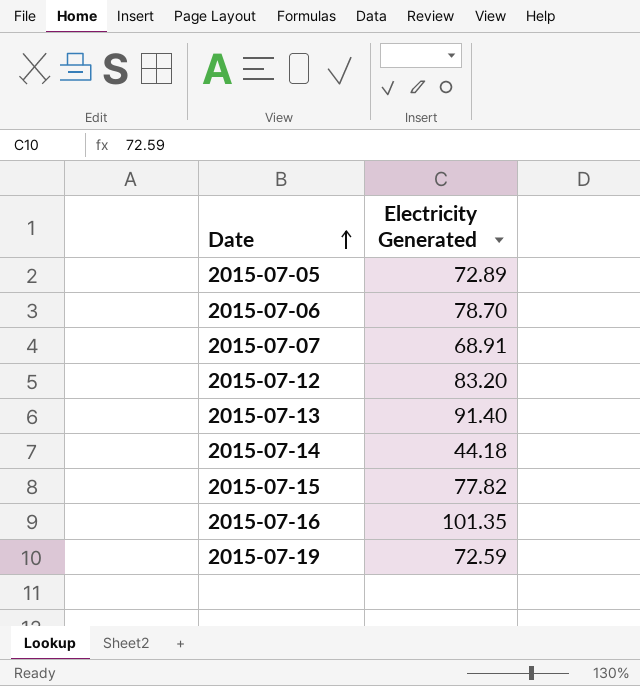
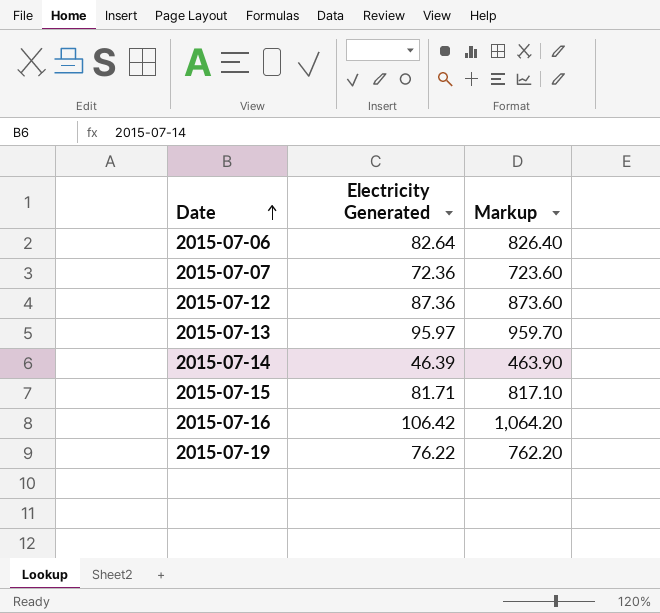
column Markup | formula: none -> [Electricity Generated] * 10
row 2015-07-05: 72.89 -> none
2015-07-06 | Electricity Generated: 78.70 -> 82.64
2015-07-07 | Electricity Generated: 68.91 -> 72.36
2015-07-12 | Electricity Generated: 83.20 -> 87.36
2015-07-13 | Electricity Generated: 91.40 -> 95.97
2015-07-14 | Electricity Generated: 44.18 -> 46.39
2015-07-15 | Electricity Generated: 77.82 -> 81.71
2015-07-16 | Electricity Generated: 101.35 -> 106.42
2015-07-19 | Electricity Generated: 72.59 -> 76.22

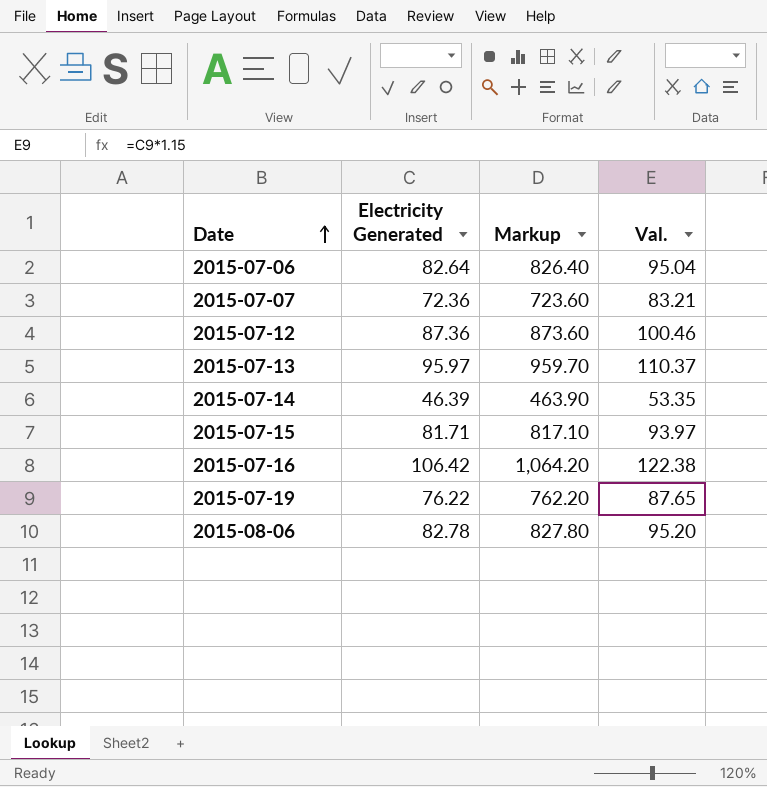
column Val. | formula: none -> [Electricity Generated] * 1.15
row 2015-08-06: none -> 82.78 | 827.80 | 95.20

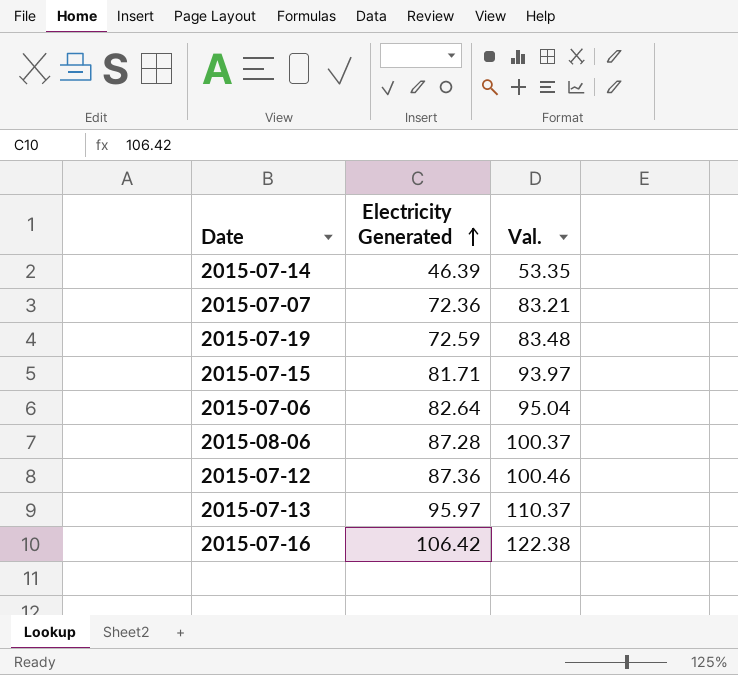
row order: Date ascending -> Electricity Generated ascending
column Markup | formula: [Electricity Generated] * 10 -> none
2015-07-19 | Electricity Generated: 76.22 -> 72.59
2015-07-19 | Val.: 87.65 -> 83.48
2015-08-06 | Electricity Generated: 82.78 -> 87.28
2015-08-06 | Val.: 95.20 -> 100.37

